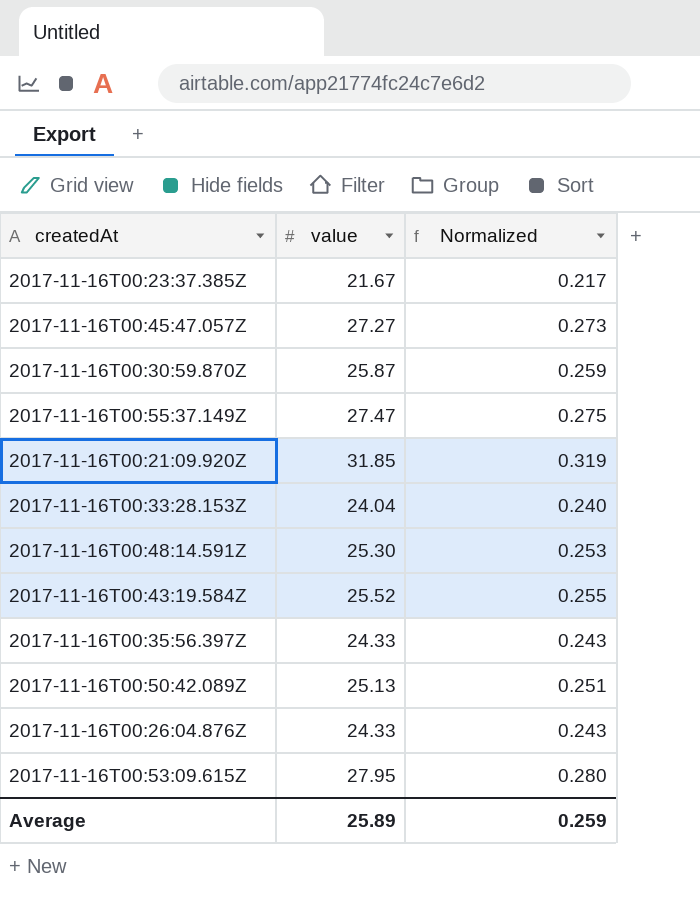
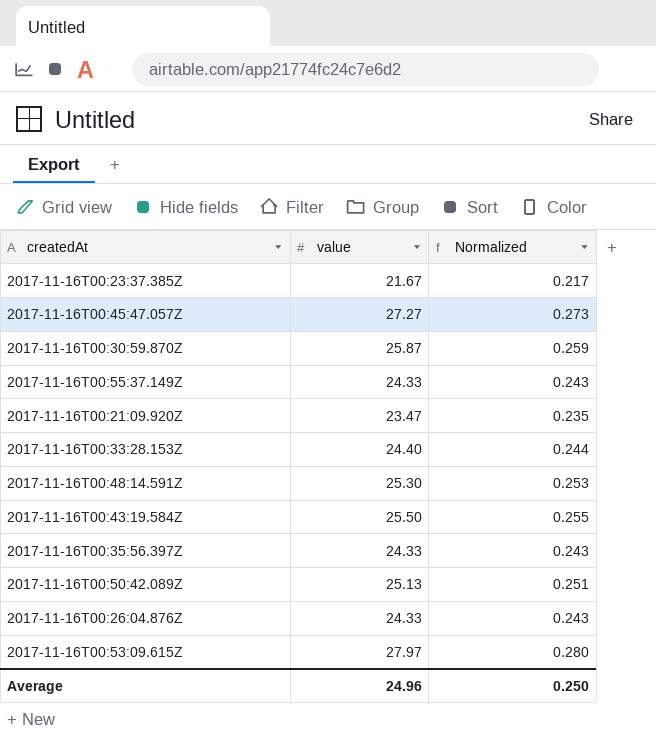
2017-11-16T00:55:37.149Z | value: 27.47 -> 24.33
2017-11-16T00:55:37.149Z | Normalized: 0.275 -> 0.243
2017-11-16T00:21:09.920Z | value: 31.85 -> 23.47
2017-11-16T00:21:09.920Z | Normalized: 0.319 -> 0.235
2017-11-16T00:33:28.153Z | value: 24.04 -> 24.40
2017-11-16T00:33:28.153Z | Normalized: 0.240 -> 0.244
2017-11-16T00:43:19.584Z | value: 25.52 -> 25.50
2017-11-16T00:53:09.615Z | value: 27.95 -> 27.97
Average | value: 25.89 -> 24.96
Average | Normalized: 0.259 -> 0.250

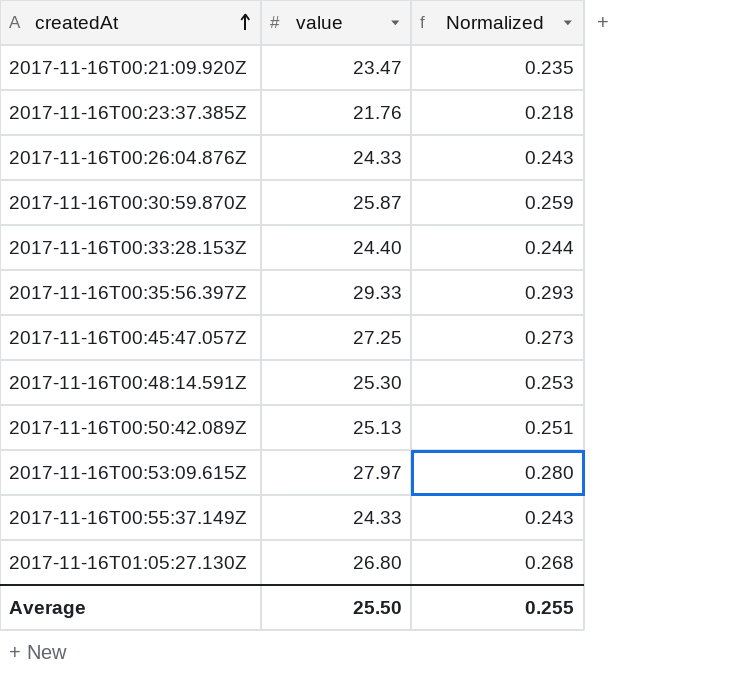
row order: none -> createdAt ascending
row 2017-11-16T00:43:19.584Z: 25.50 | 0.255 -> none
2017-11-16T00:23:37.385Z | value: 21.67 -> 21.76
2017-11-16T00:23:37.385Z | Normalized: 0.217 -> 0.218
2017-11-16T00:35:56.397Z | value: 24.33 -> 29.33
2017-11-16T00:35:56.397Z | Normalized: 0.243 -> 0.293
2017-11-16T00:45:47.057Z | value: 27.27 -> 27.25
row 2017-11-16T01:05:27.130Z: none -> 26.80 | 0.268
Average | value: 24.96 -> 25.50
Average | Normalized: 0.250 -> 0.255

